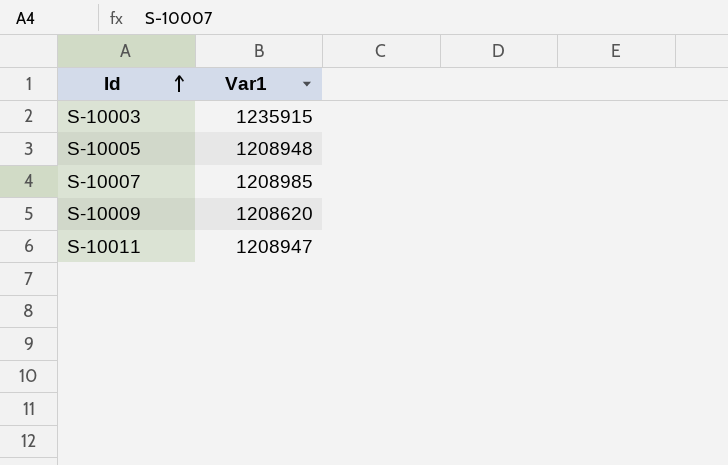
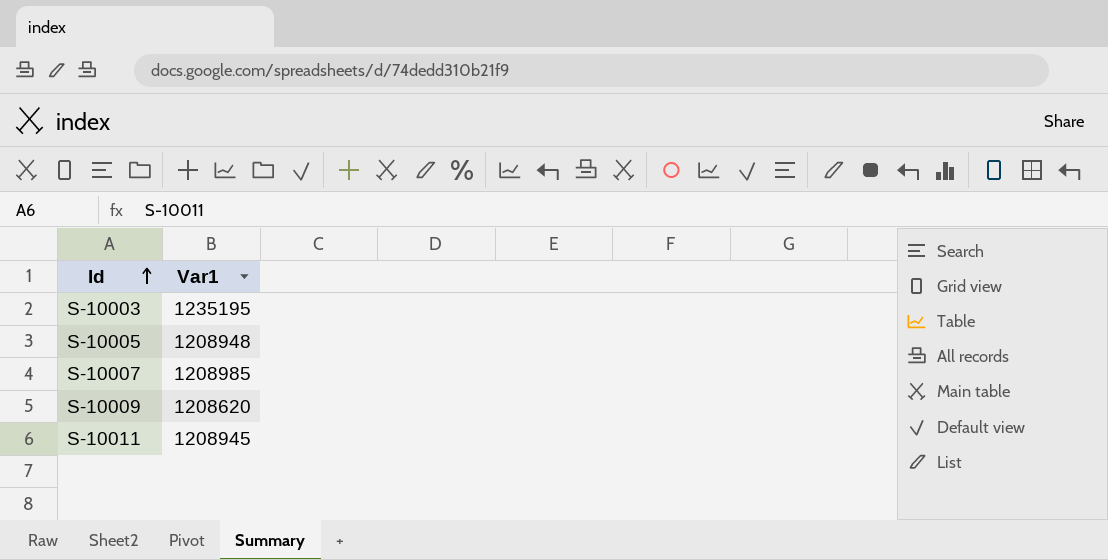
S-10003 | Var1: 1235915 -> 1235195
S-10011 | Var1: 1208947 -> 1208945

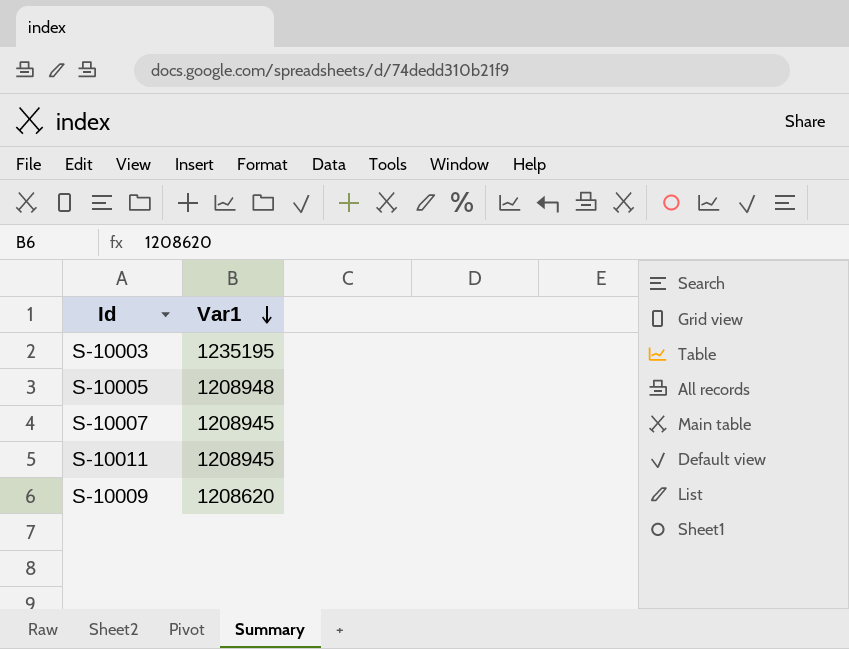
row order: Id ascending -> Var1 descending
S-10007 | Var1: 1208985 -> 1208945

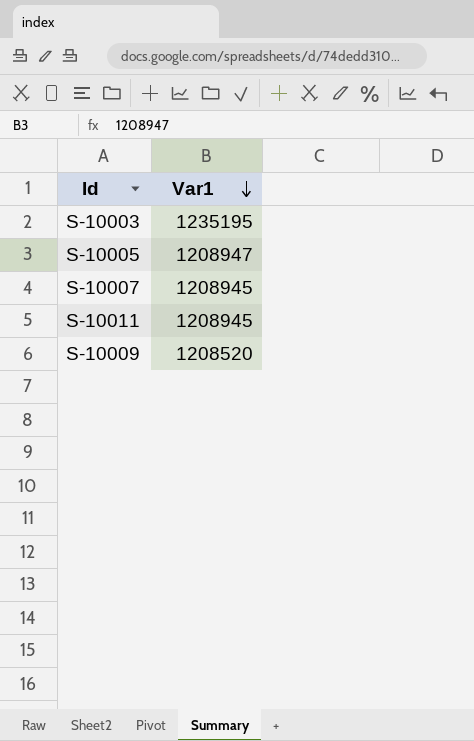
S-10005 | Var1: 1208948 -> 1208947
S-10009 | Var1: 1208620 -> 1208520

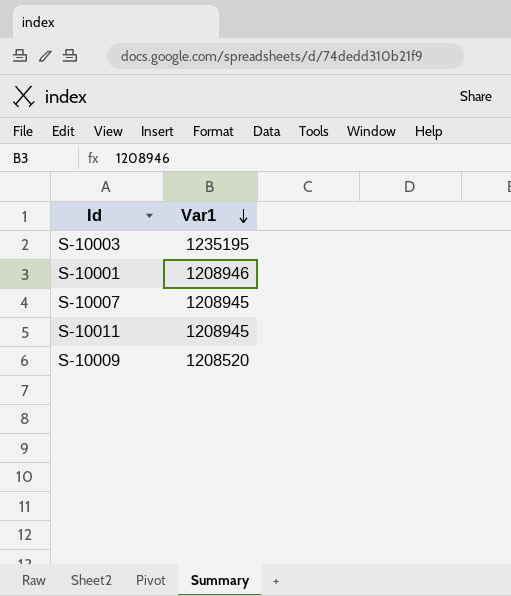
row S-10005: 1208947 -> none
row S-10001: none -> 1208946

